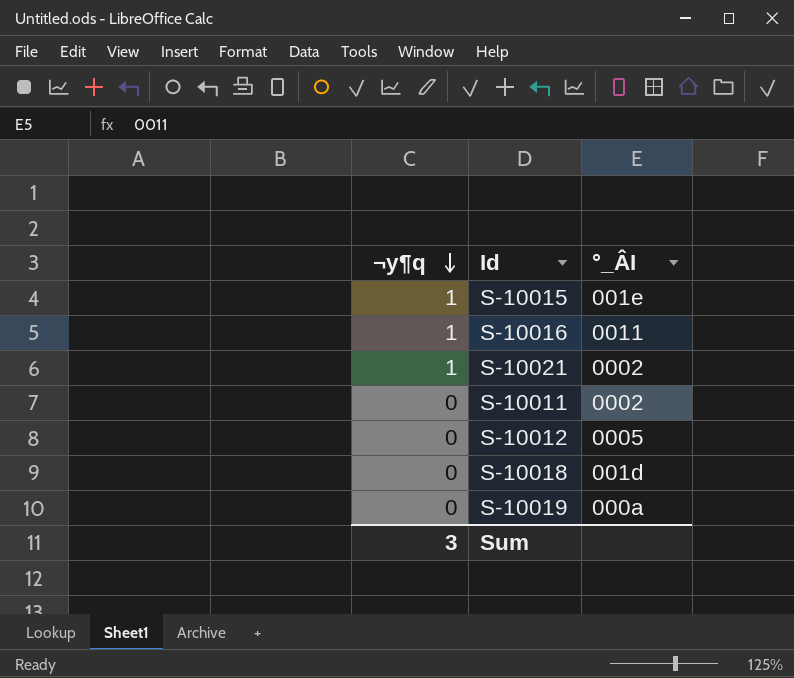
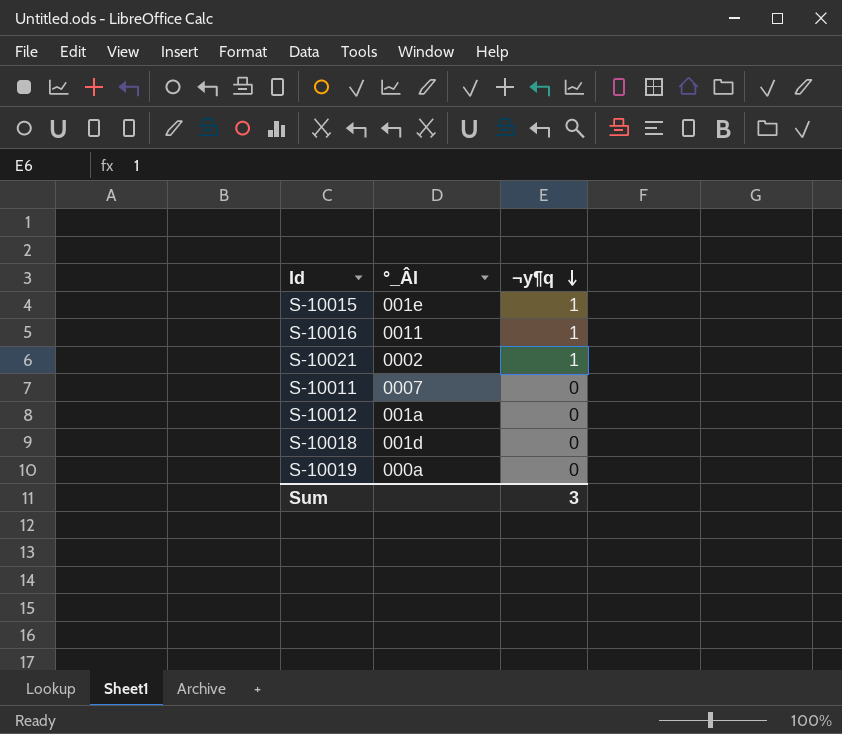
column ¬y¶q | position: 1 -> 3
S-10011 | °_ÂI: 0002 -> 0007
S-10012 | °_ÂI: 0005 -> 001a

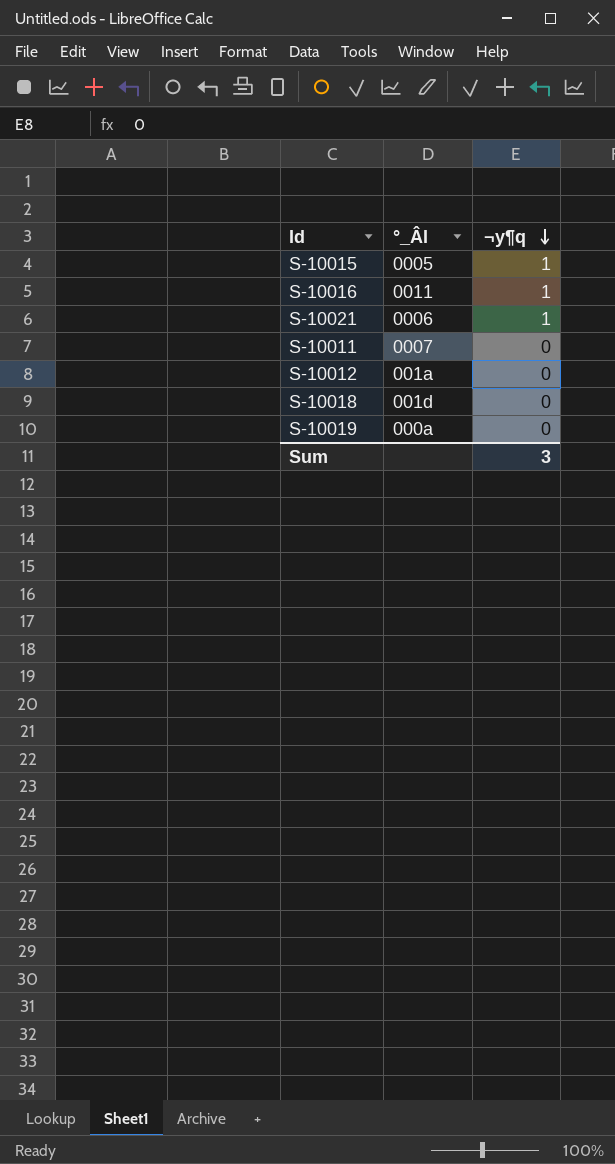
S-10015 | °_ÂI: 001e -> 0005
S-10021 | °_ÂI: 0002 -> 0006

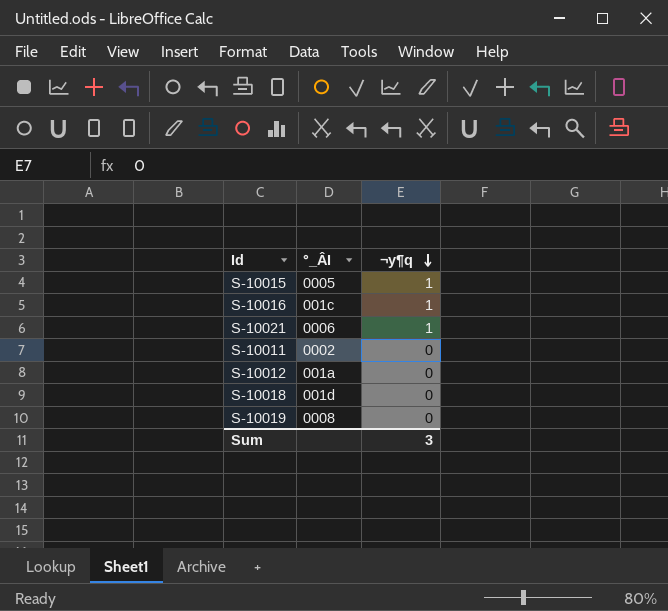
S-10016 | °_ÂI: 0011 -> 001c
S-10011 | °_ÂI: 0007 -> 0002
S-10019 | °_ÂI: 000a -> 0008

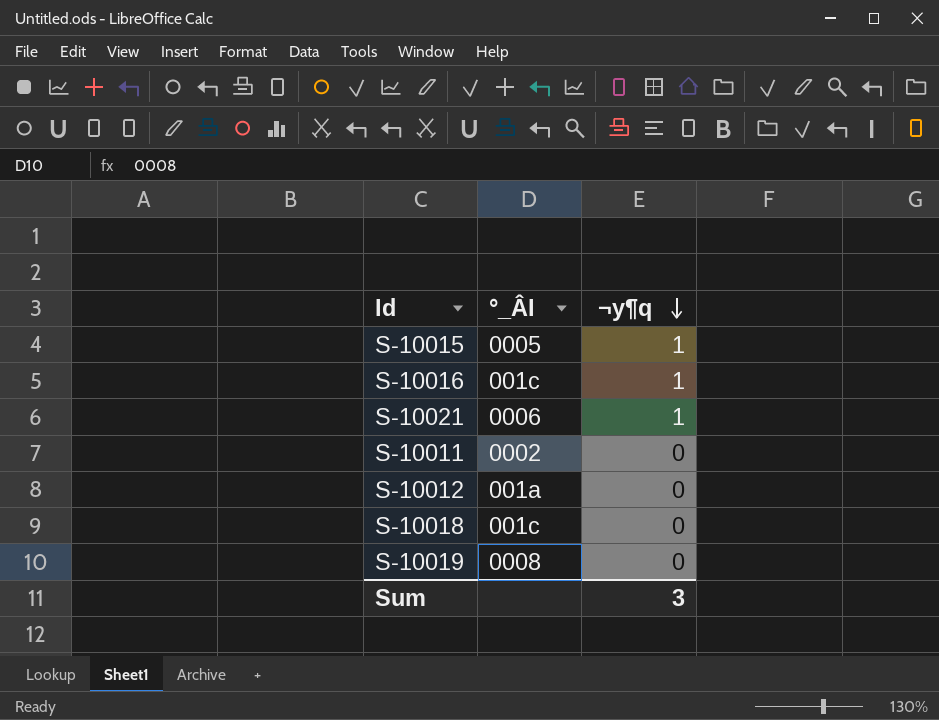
S-10018 | °_ÂI: 001d -> 001c

